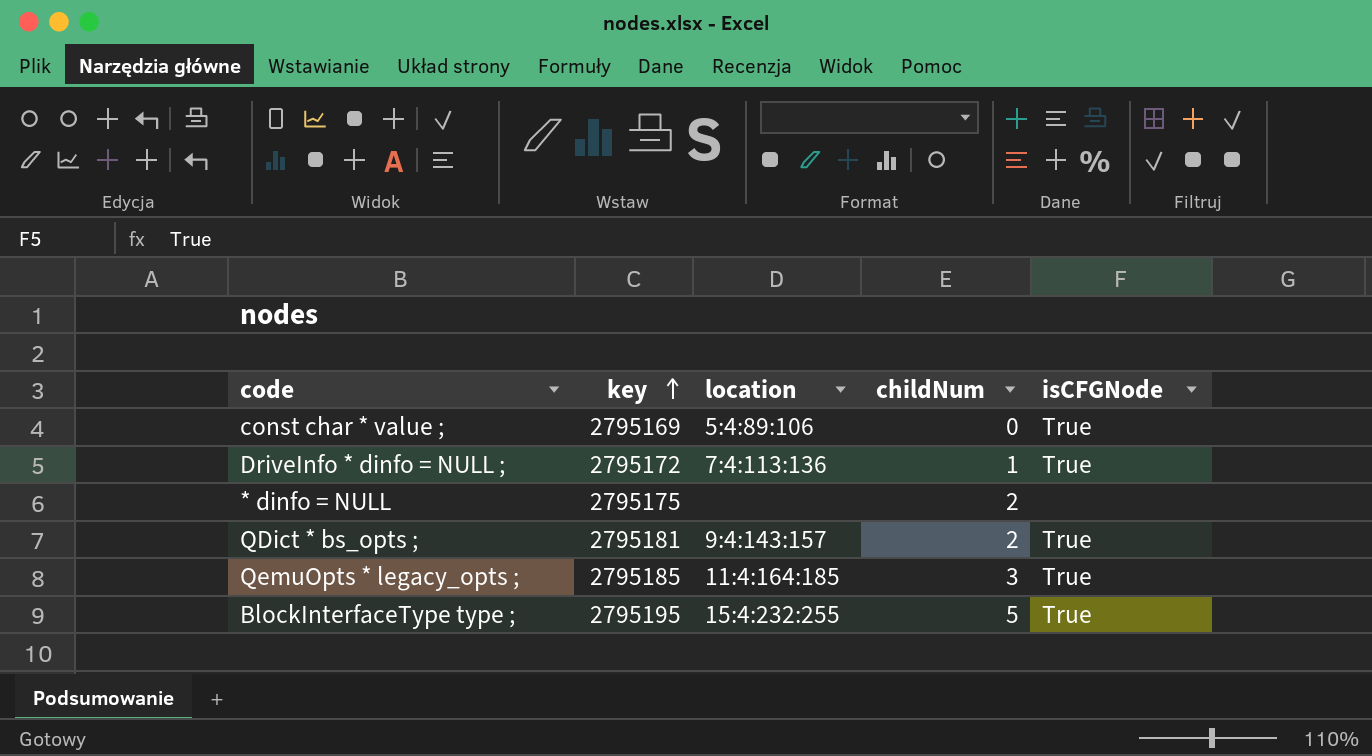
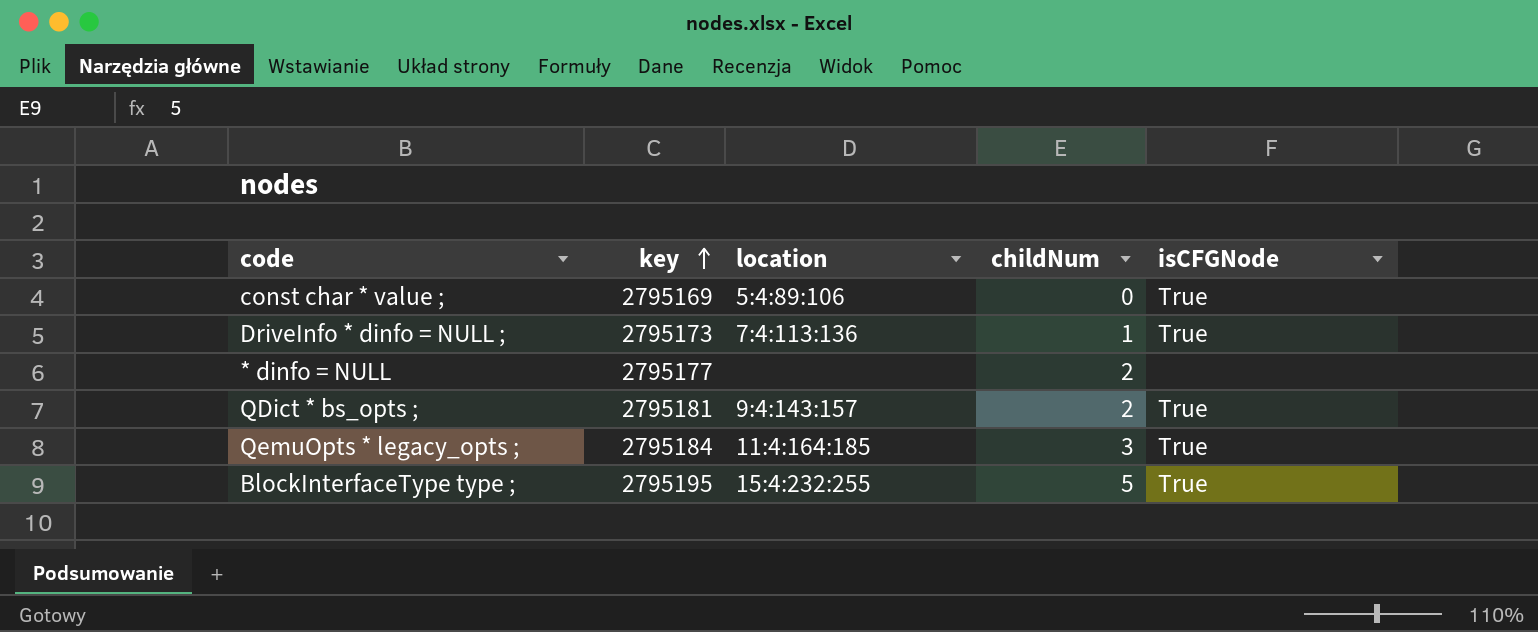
DriveInfo * dinfo = NULL ; | key: 2795172 -> 2795173
* dinfo = NULL | key: 2795175 -> 2795177
QemuOpts * legacy_opts ; | key: 2795185 -> 2795184

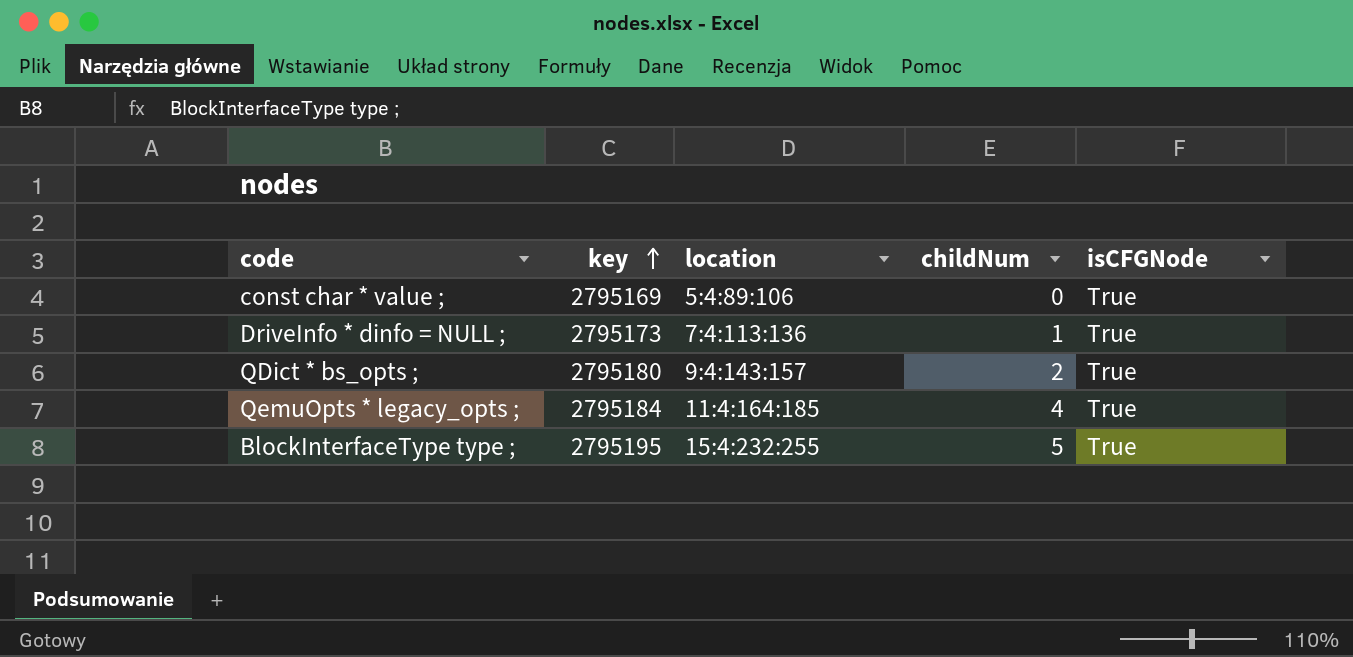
row * dinfo = NULL: 2795177 | none | 2 | none -> none
QDict * bs_opts ; | key: 2795181 -> 2795180
QemuOpts * legacy_opts ; | childNum: 3 -> 4

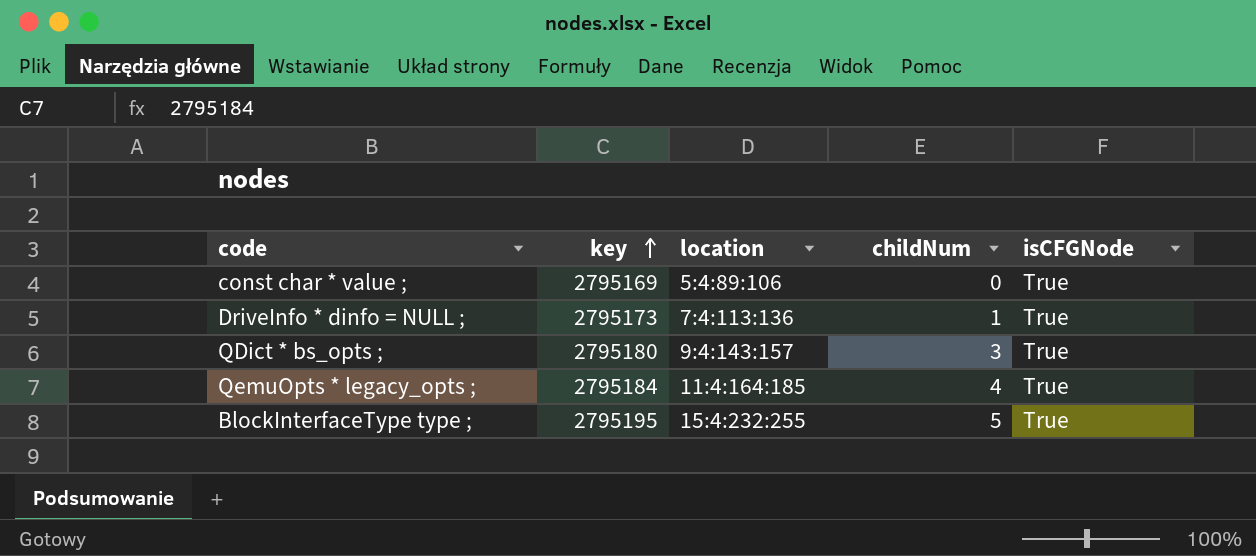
QDict * bs_opts ; | childNum: 2 -> 3

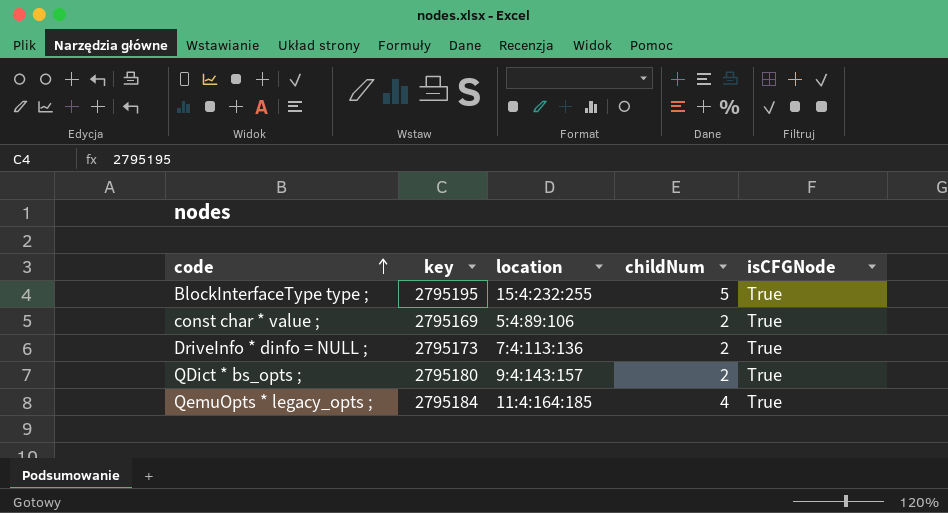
row order: key ascending -> code ascending
const char * value ; | childNum: 0 -> 2
DriveInfo * dinfo = NULL ; | childNum: 1 -> 2
QDict * bs_opts ; | childNum: 3 -> 2

